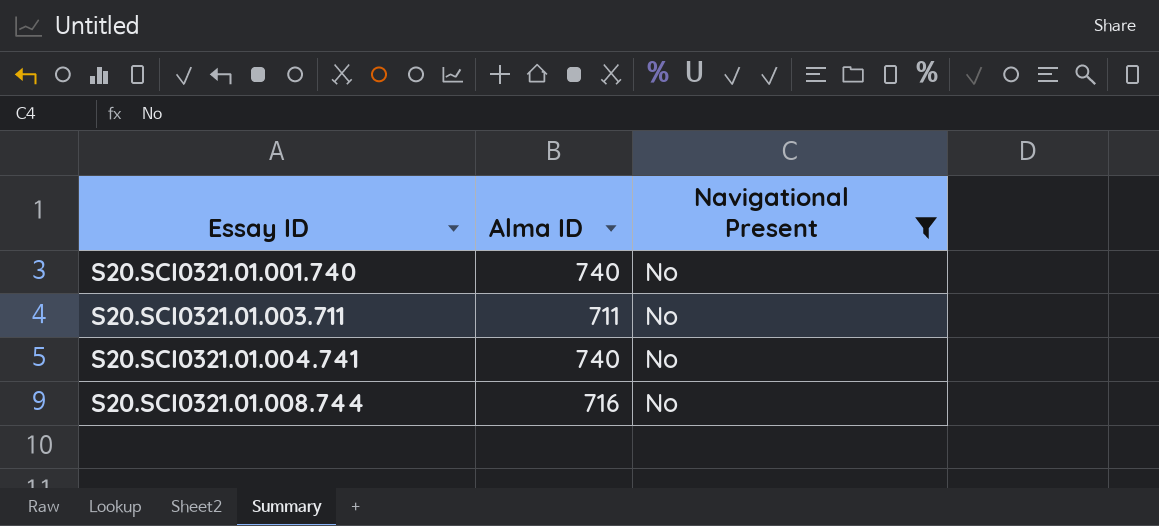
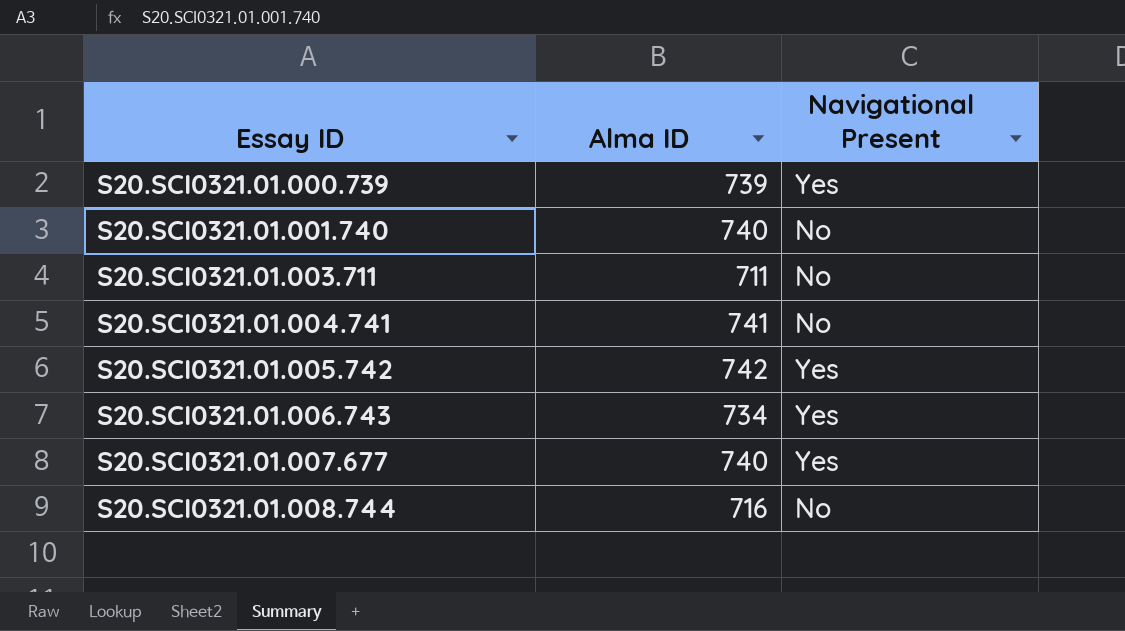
filter: Navigational Present = No -> none
S20.SCI0321.01.004.741 | Alma ID: 740 -> 741

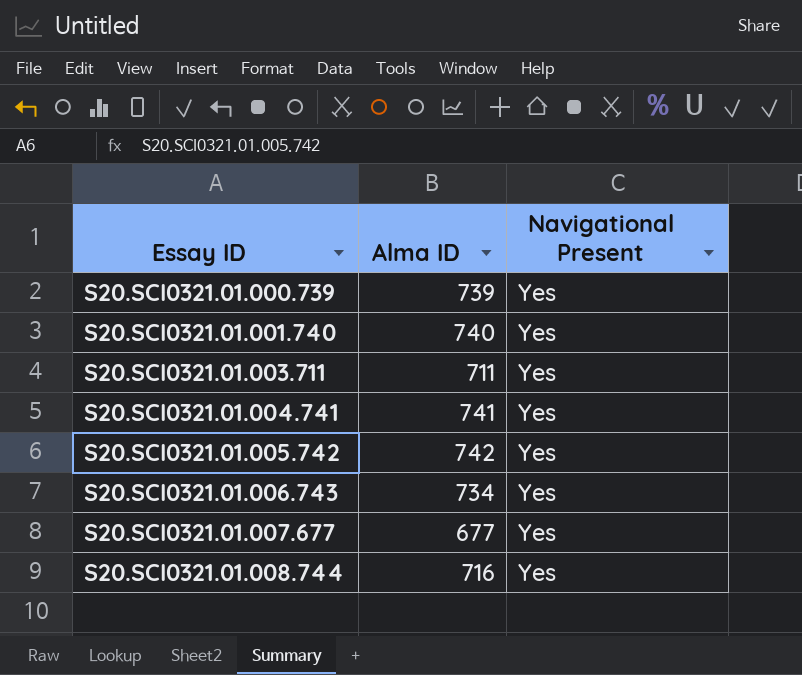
S20.SCI0321.01.001.740 | Navigational Present: No -> Yes
S20.SCI0321.01.003.711 | Navigational Present: No -> Yes
S20.SCI0321.01.004.741 | Navigational Present: No -> Yes
S20.SCI0321.01.007.677 | Alma ID: 740 -> 677
S20.SCI0321.01.008.744 | Navigational Present: No -> Yes

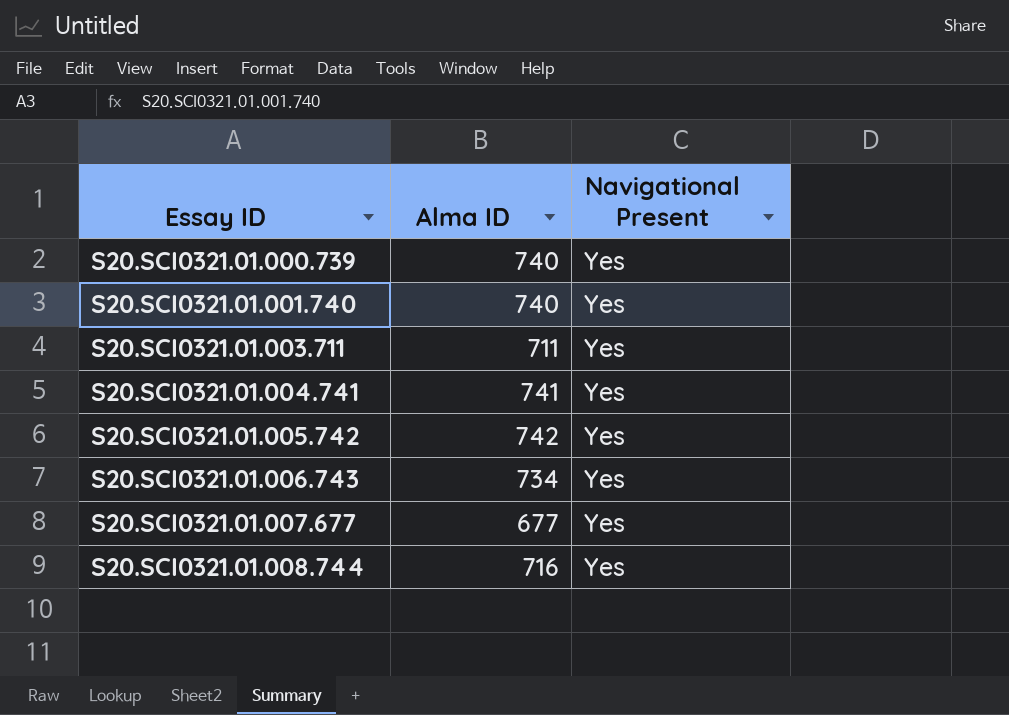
S20.SCI0321.01.000.739 | Alma ID: 739 -> 740

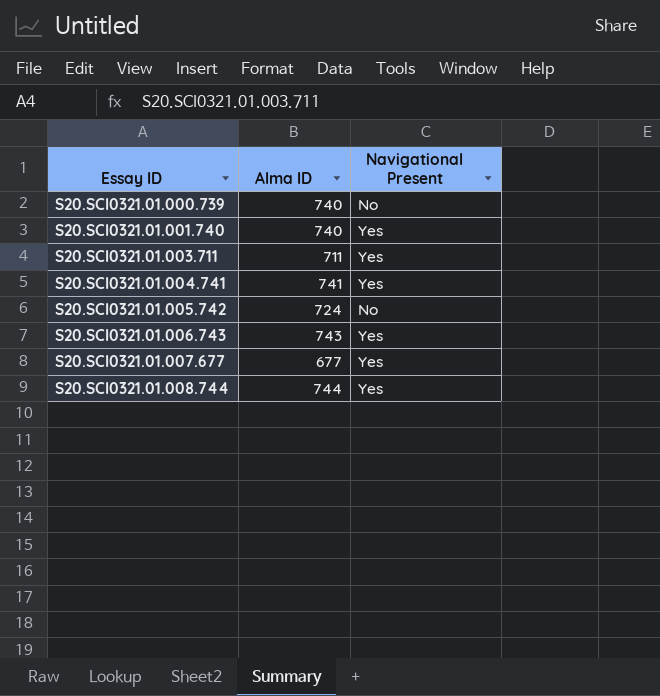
S20.SCI0321.01.000.739 | Navigational Present: Yes -> No
S20.SCI0321.01.005.742 | Alma ID: 742 -> 724
S20.SCI0321.01.005.742 | Navigational Present: Yes -> No
S20.SCI0321.01.006.743 | Alma ID: 734 -> 743
S20.SCI0321.01.008.744 | Alma ID: 716 -> 744

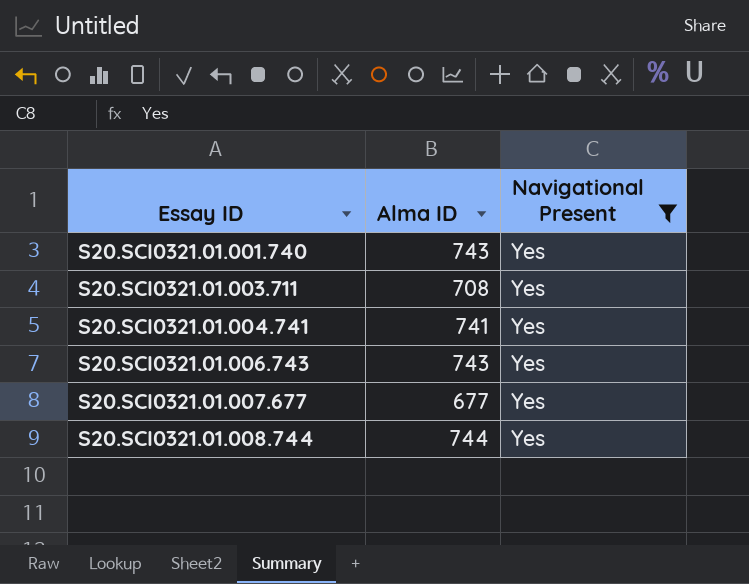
filter: none -> Navigational Present = Yes
S20.SCI0321.01.001.740 | Alma ID: 740 -> 743
S20.SCI0321.01.003.711 | Alma ID: 711 -> 708

